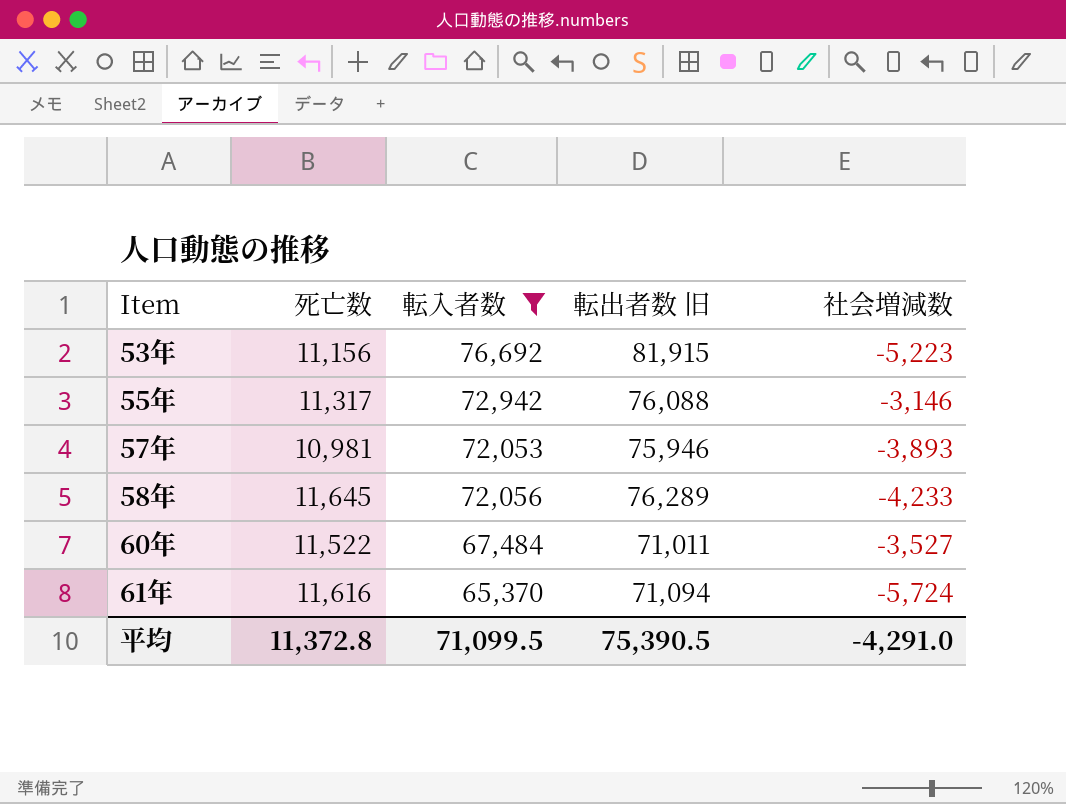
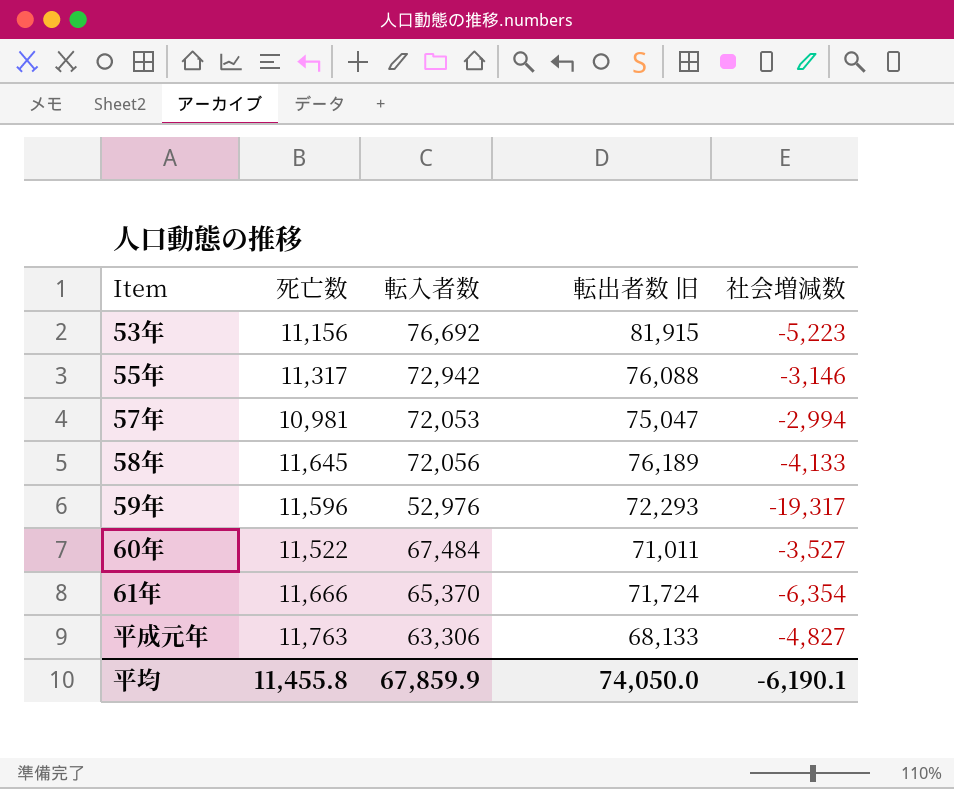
filter: 転入者数 >= 65,370 -> none
57年 | 転出者数 旧: 75,946 -> 75,047
57年 | 社会増減数: -3,893 -> -2,994
58年 | 転出者数 旧: 76,289 -> 76,189
58年 | 社会増減数: -4,233 -> -4,133
61年 | 死亡数: 11,616 -> 11,666
61年 | 転出者数 旧: 71,094 -> 71,724
61年 | 社会増減数: -5,724 -> -6,354
平均 | 死亡数: 11,372.8 -> 11,455.8
平均 | 転入者数: 71,099.5 -> 67,859.9
平均 | 転出者数 旧: 75,390.5 -> 74,050.0
平均 | 社会増減数: -4,291.0 -> -6,190.1

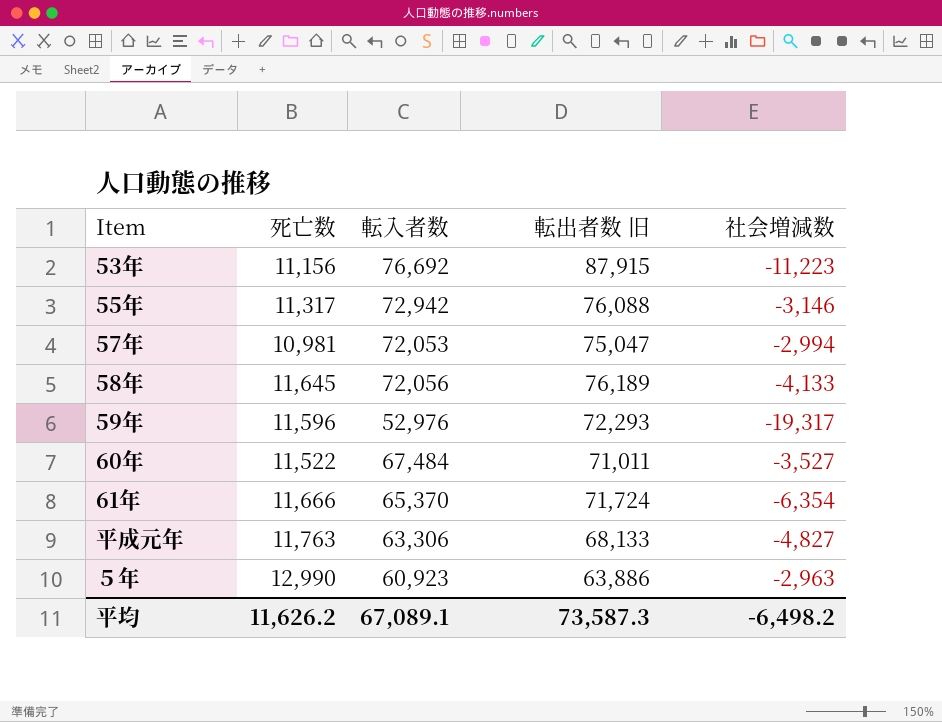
53年 | 転出者数 旧: 81,915 -> 87,915
53年 | 社会増減数: -5,223 -> -11,223
row ５年: none -> 12,990 | 60,923 | 63,886 | -2,963
平均 | 死亡数: 11,455.8 -> 11,626.2
平均 | 転入者数: 67,859.9 -> 67,089.1
平均 | 転出者数 旧: 74,050.0 -> 73,587.3
平均 | 社会増減数: -6,190.1 -> -6,498.2

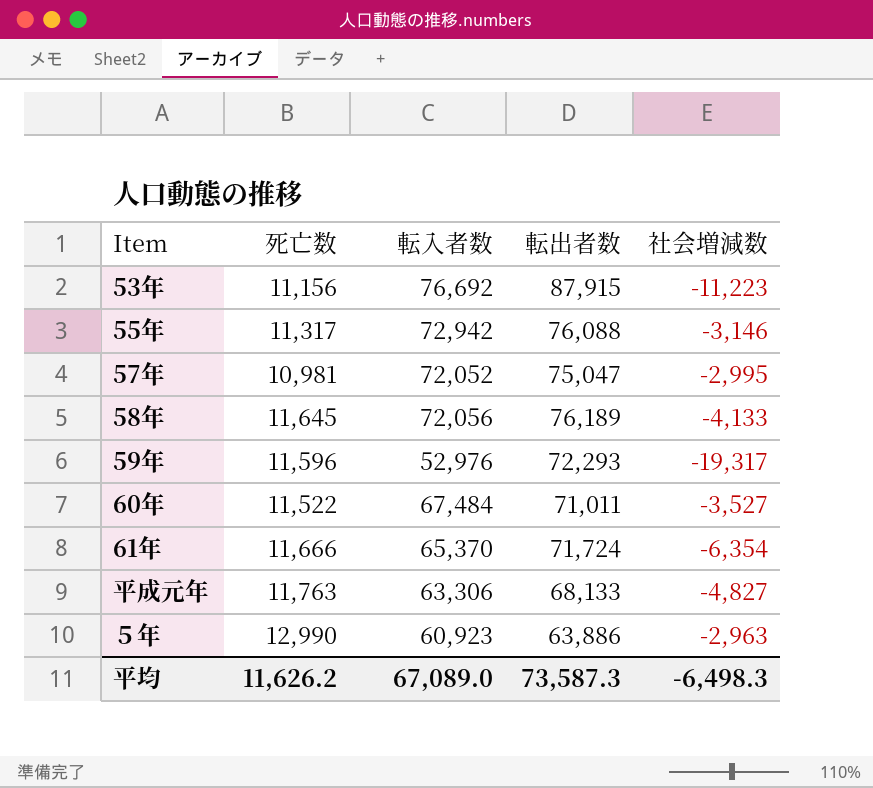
column name: 転出者数 旧 -> 転出者数
57年 | 転入者数: 72,053 -> 72,052
57年 | 社会増減数: -2,994 -> -2,995
平均 | 転入者数: 67,089.1 -> 67,089.0
平均 | 社会増減数: -6,498.2 -> -6,498.3

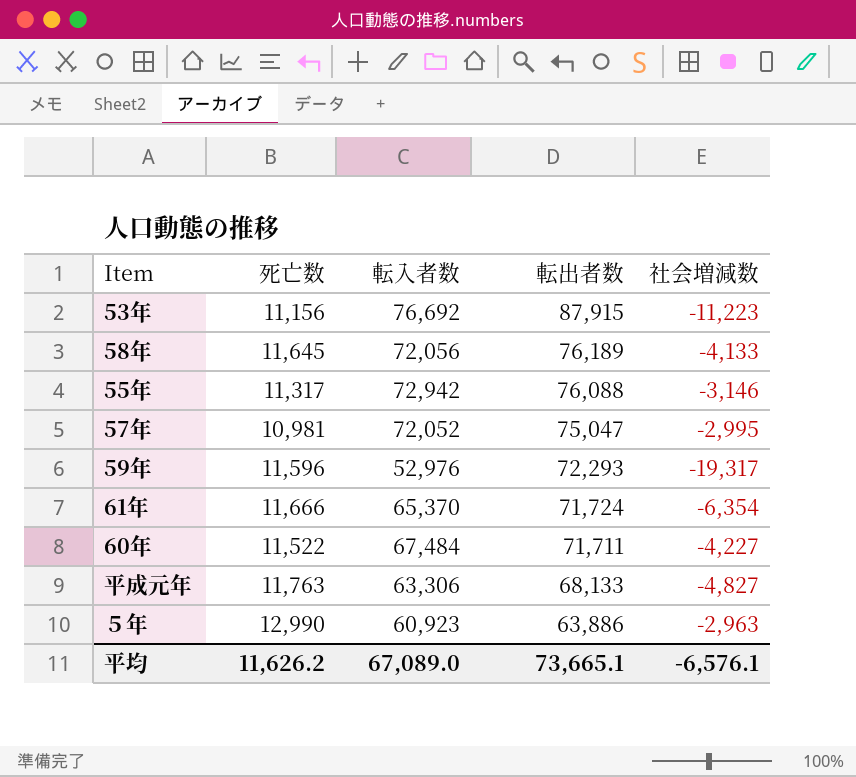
row order: none -> 転出者数 descending
60年 | 転出者数: 71,011 -> 71,711
60年 | 社会増減数: -3,527 -> -4,227
平均 | 転出者数: 73,587.3 -> 73,665.1
平均 | 社会増減数: -6,498.3 -> -6,576.1

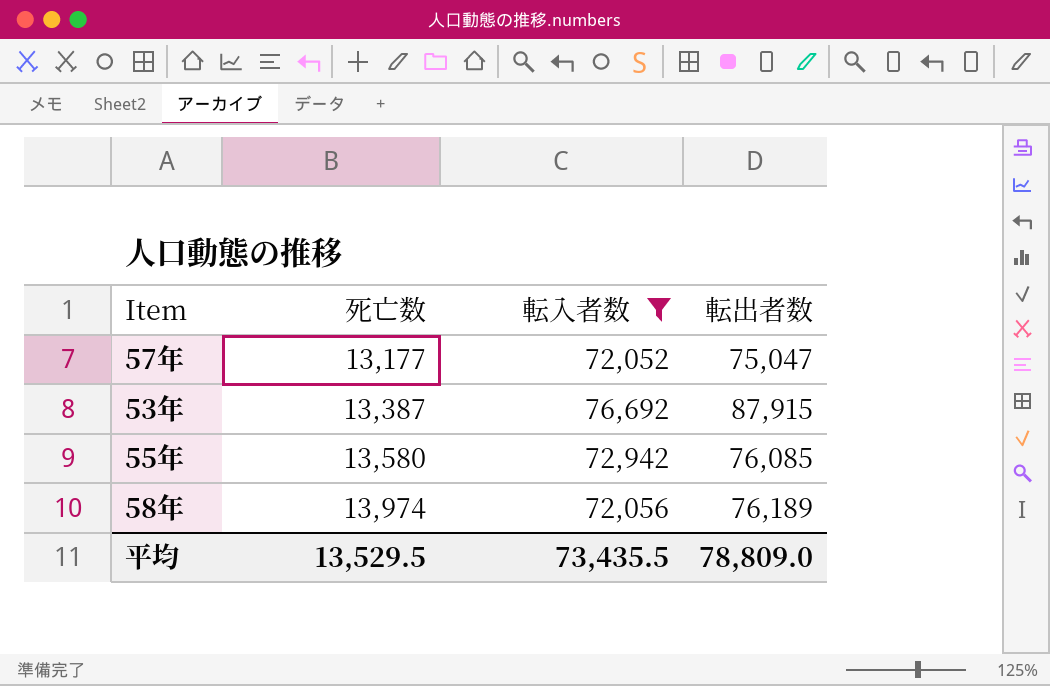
filter: none -> 転入者数 >= 72,052
row order: 転出者数 descending -> 死亡数 ascending
column 社会増減数 | formula: [転入者数] - [転出者数] -> none
57年 | 死亡数: 10,981 -> 13,177
53年 | 死亡数: 11,156 -> 13,387
55年 | 死亡数: 11,317 -> 13,580
55年 | 転出者数: 76,088 -> 76,085
58年 | 死亡数: 11,645 -> 13,974
平均 | 死亡数: 11,626.2 -> 13,529.5
平均 | 転入者数: 67,089.0 -> 73,435.5
平均 | 転出者数: 73,665.1 -> 78,809.0

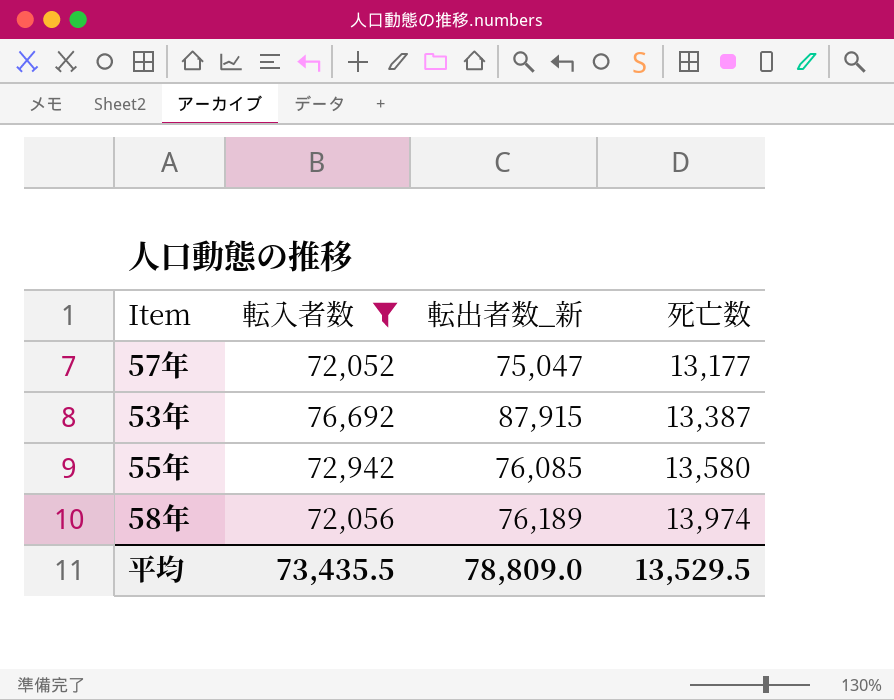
column name: 転出者数 -> 転出者数_新
column 死亡数 | position: 2 -> 4

